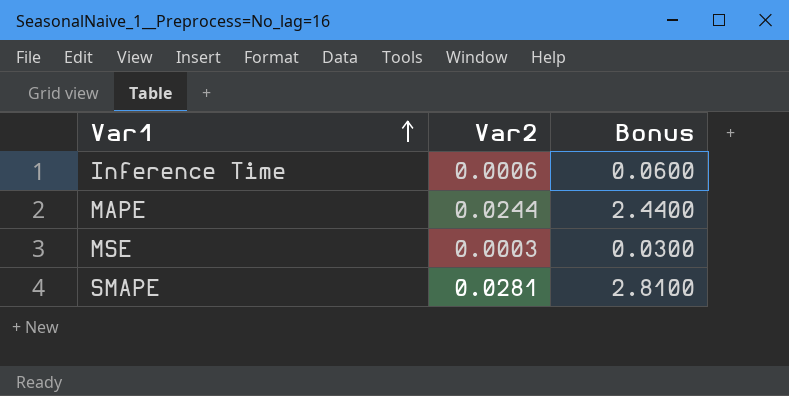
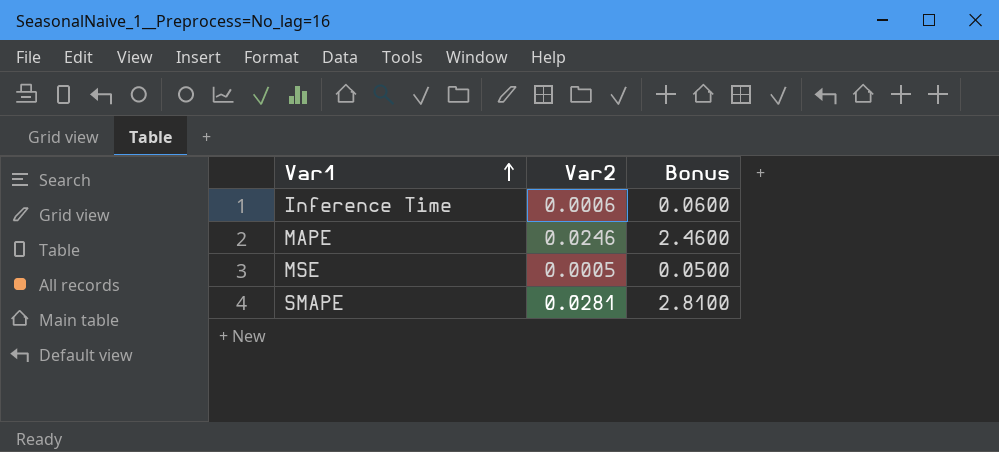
MAPE | Var2: 0.0244 -> 0.0246
MAPE | Bonus: 2.4400 -> 2.4600
MSE | Var2: 0.0003 -> 0.0005
MSE | Bonus: 0.0300 -> 0.0500

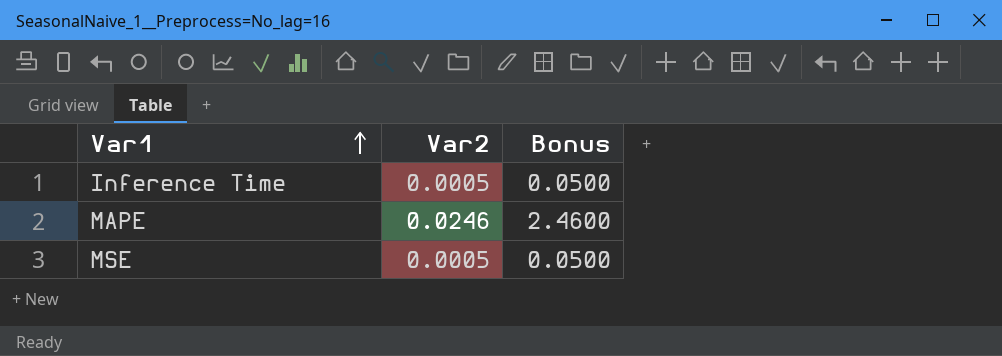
row SMAPE: 0.0281 | 2.8100 -> none
Inference Time | Var2: 0.0006 -> 0.0005
Inference Time | Bonus: 0.0600 -> 0.0500

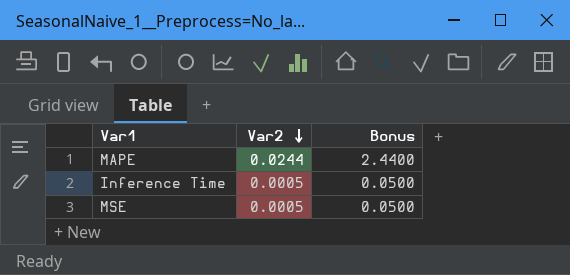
row order: Var1 ascending -> Var2 descending
MAPE | Var2: 0.0246 -> 0.0244
MAPE | Bonus: 2.4600 -> 2.4400

